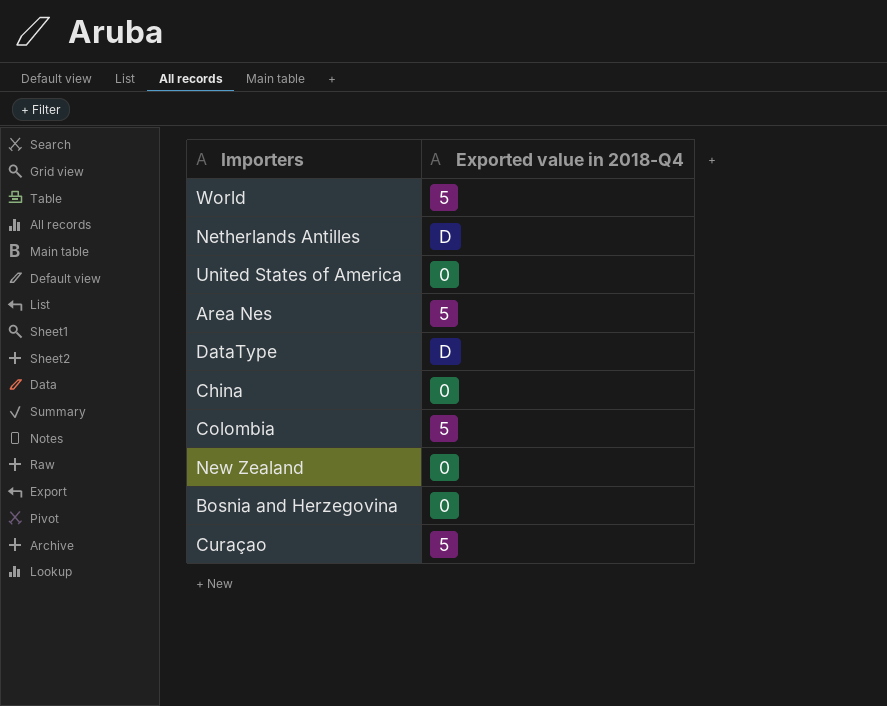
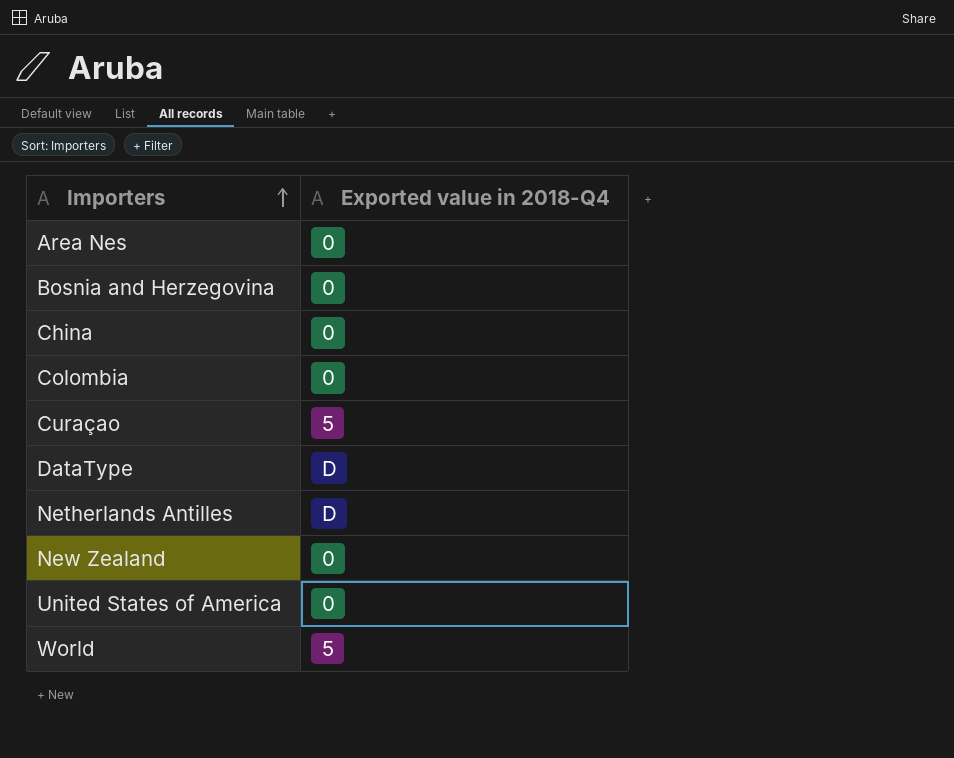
row order: none -> Importers ascending
Area Nes | Exported value in 2018-Q4: 5 -> 0
Colombia | Exported value in 2018-Q4: 5 -> 0

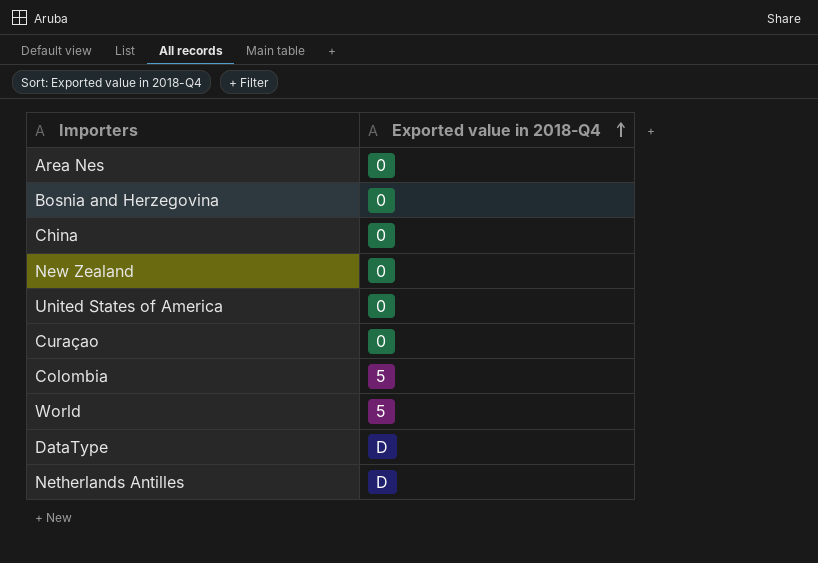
row order: Importers ascending -> Exported value in 2018-Q4 ascending
Curaçao | Exported value in 2018-Q4: 5 -> 0
Colombia | Exported value in 2018-Q4: 0 -> 5

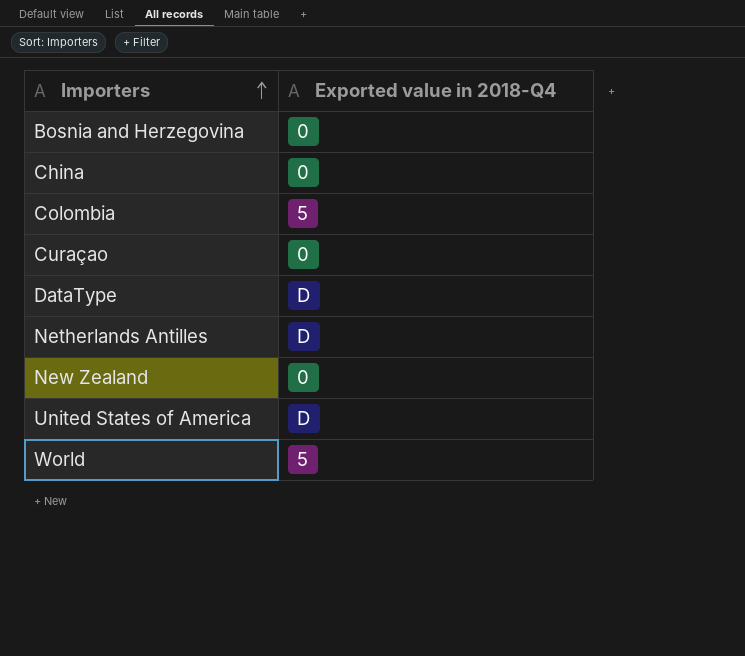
row order: Exported value in 2018-Q4 ascending -> Importers ascending
row Area Nes: 0 -> none
United States of America | Exported value in 2018-Q4: 0 -> D

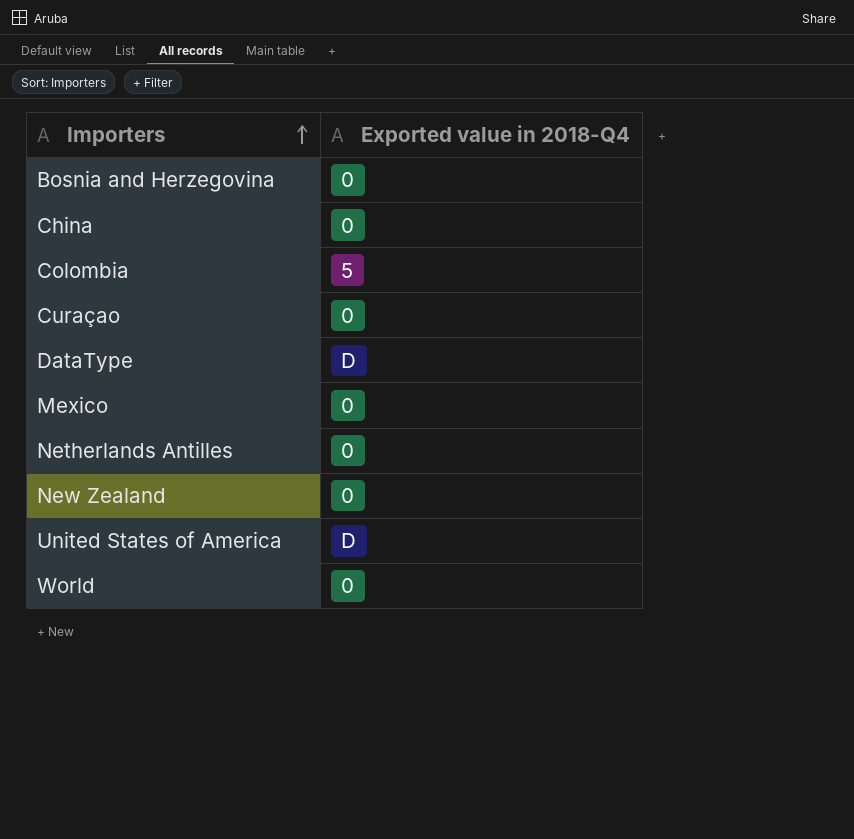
row Mexico: none -> 0
Netherlands Antilles | Exported value in 2018-Q4: D -> 0
World | Exported value in 2018-Q4: 5 -> 0

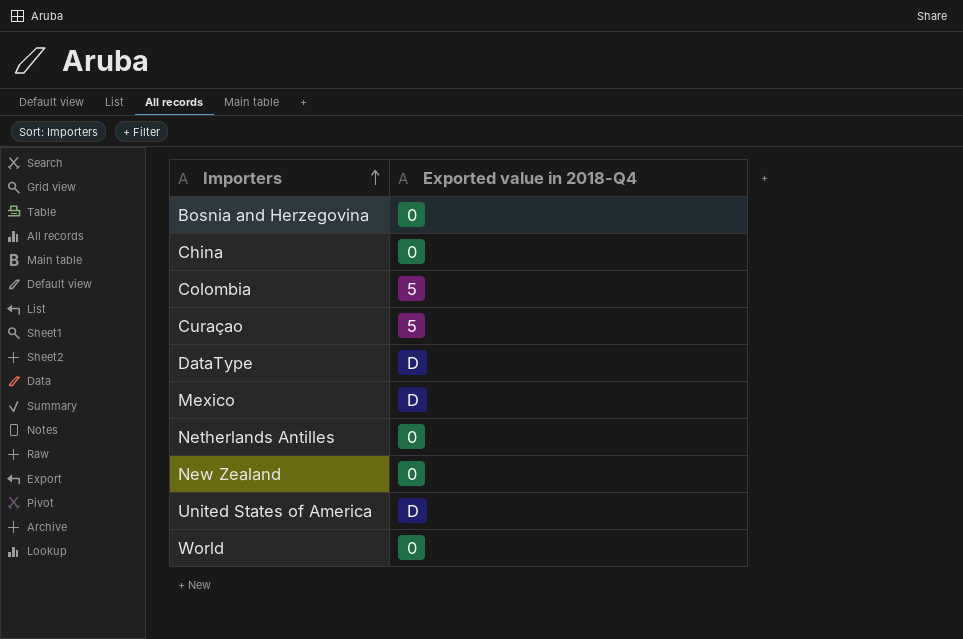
Curaçao | Exported value in 2018-Q4: 0 -> 5
Mexico | Exported value in 2018-Q4: 0 -> D

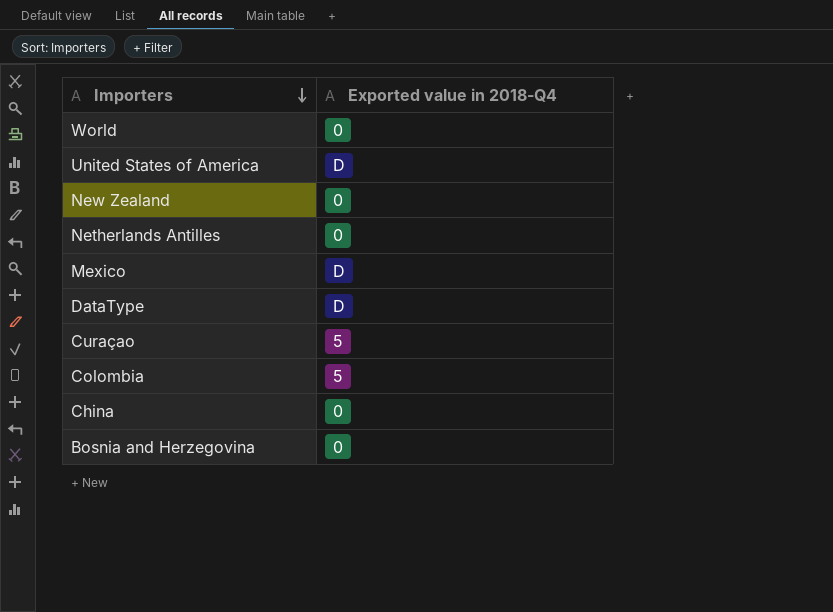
row order: Importers ascending -> Importers descending

